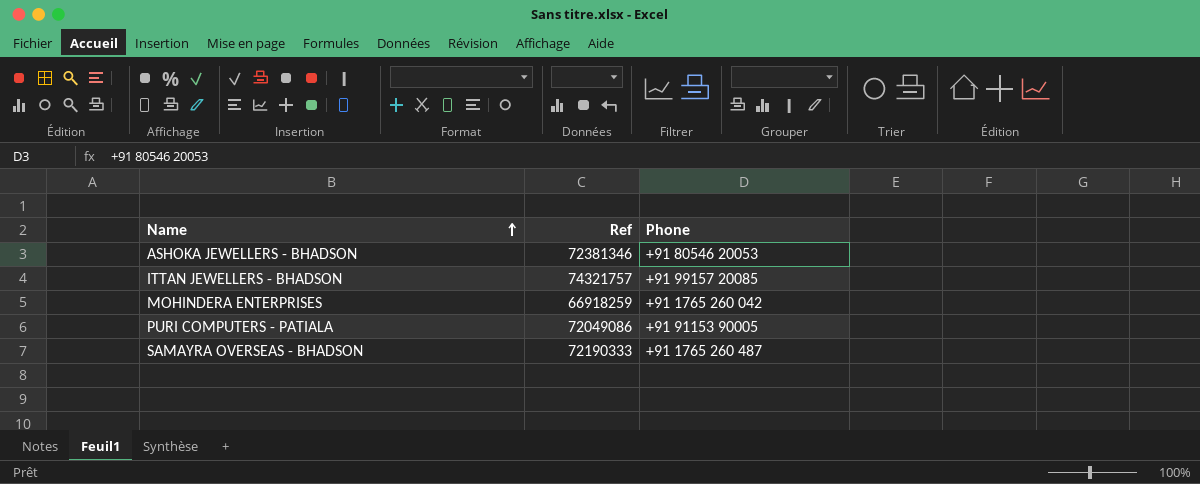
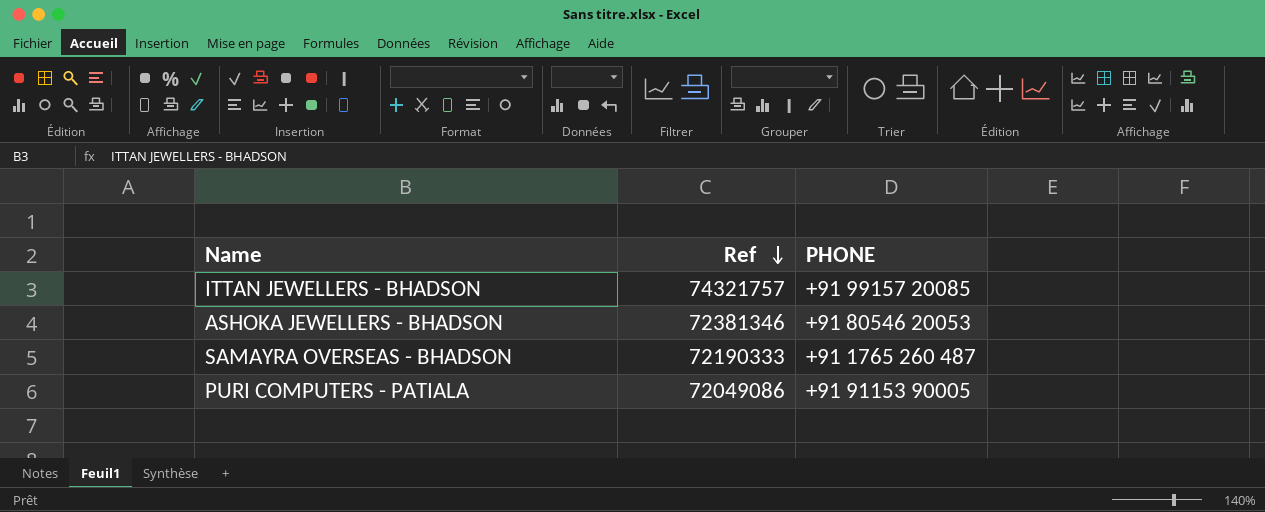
row order: Name ascending -> Ref descending
column name: Phone -> PHONE
row MOHINDERA ENTERPRISES: 66918259 | +91 1765 260 042 -> none

